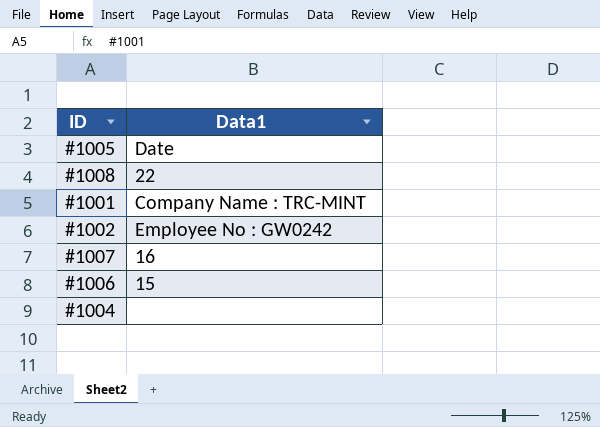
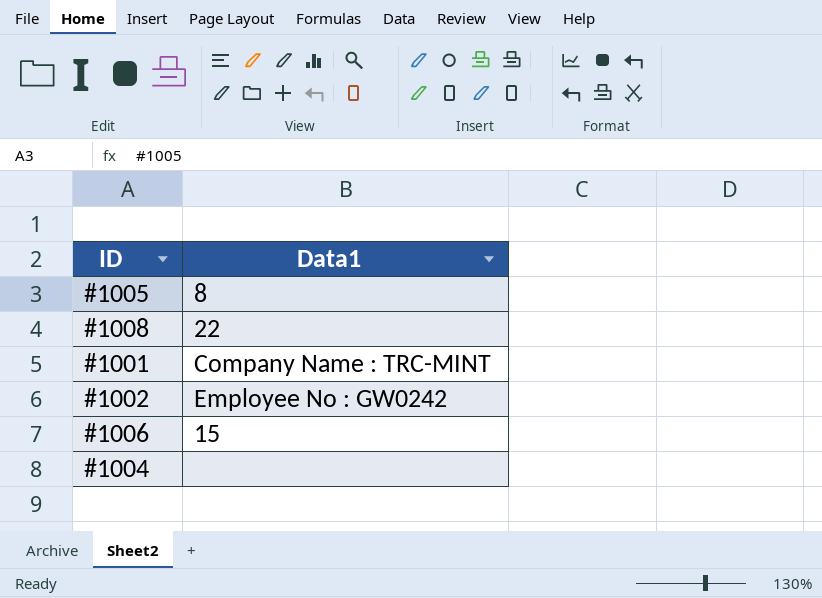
row #1007: 16 -> none
#1005 | Data1: Date -> 8

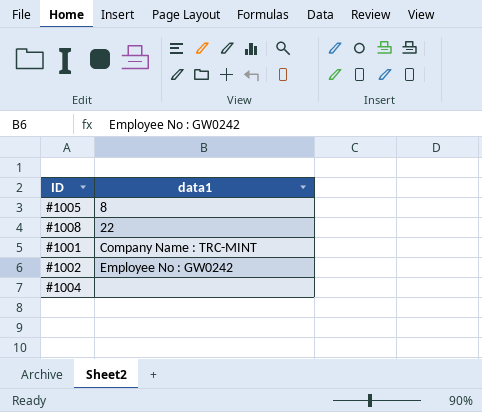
column name: Data1 -> data1
row #1006: 15 -> none

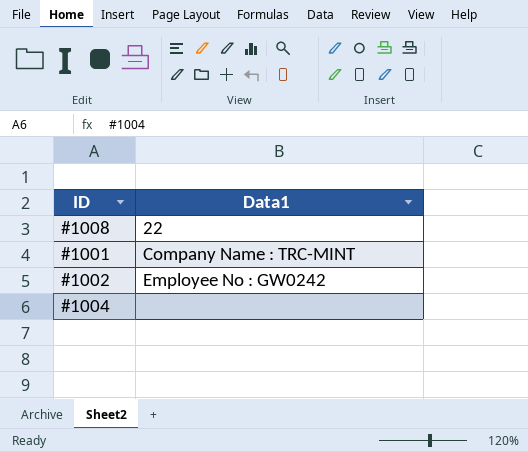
column name: data1 -> Data1
row #1005: 8 -> none

